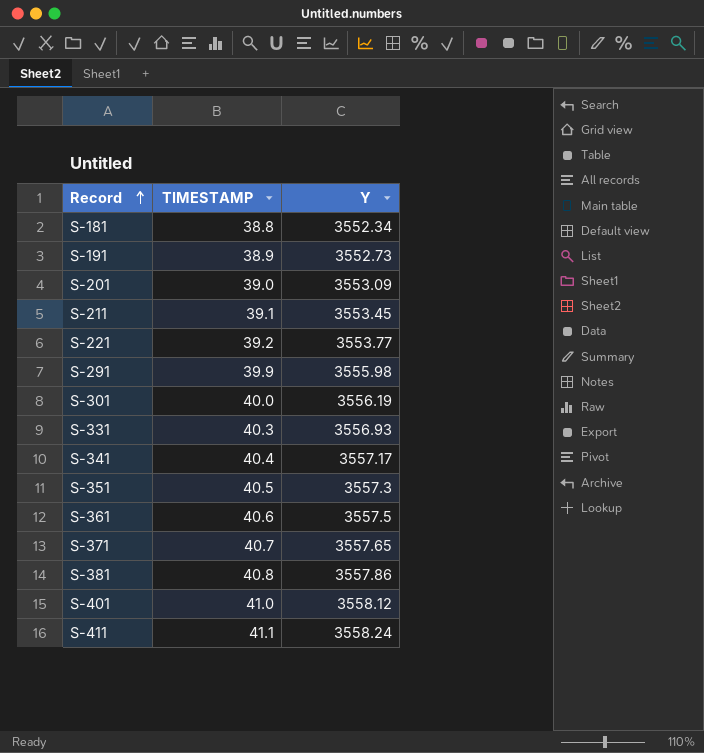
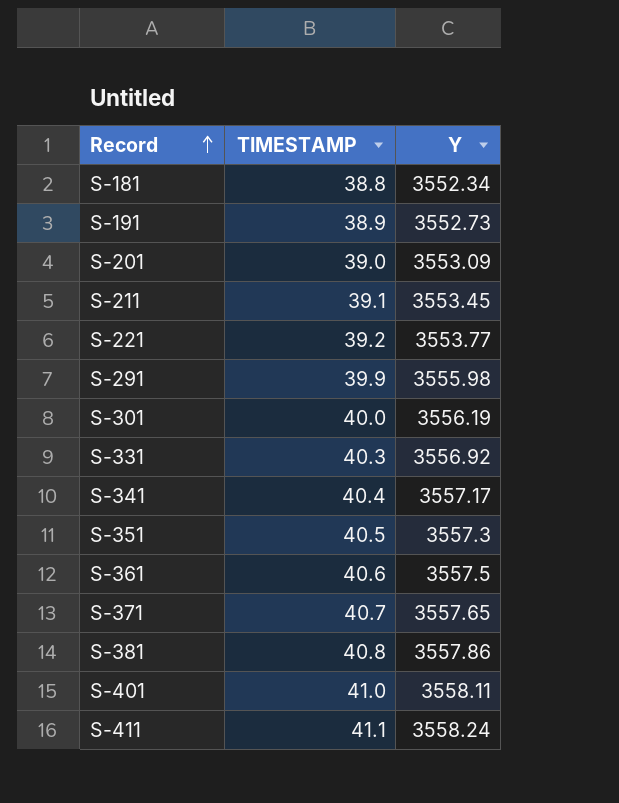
S-331 | Y: 3556.93 -> 3556.92
S-401 | Y: 3558.12 -> 3558.11

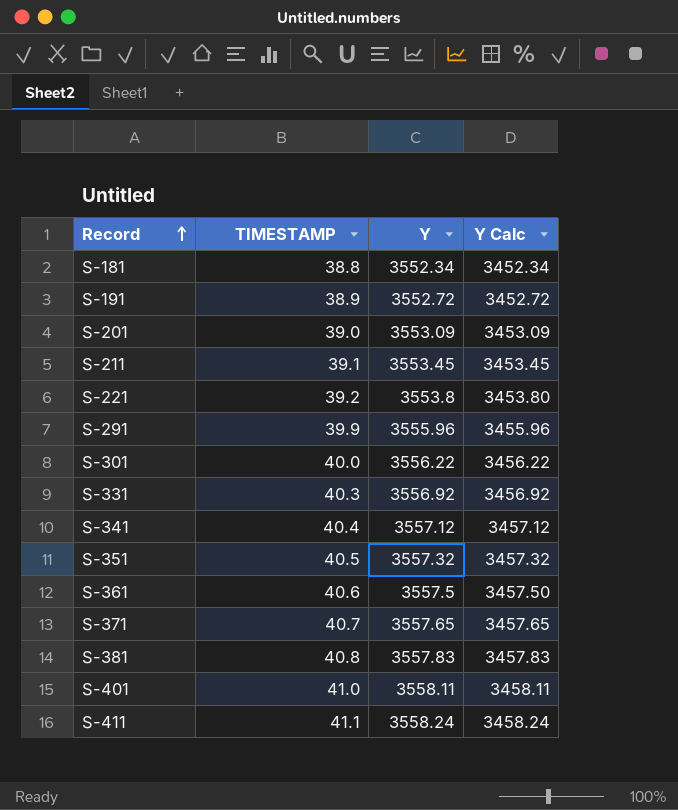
column Y Calc | formula: none -> [Y] - 100
S-191 | Y: 3552.73 -> 3552.72
S-221 | Y: 3553.77 -> 3553.8
S-291 | Y: 3555.98 -> 3555.96
S-301 | Y: 3556.19 -> 3556.22
S-341 | Y: 3557.17 -> 3557.12
S-351 | Y: 3557.3 -> 3557.32
S-381 | Y: 3557.86 -> 3557.83

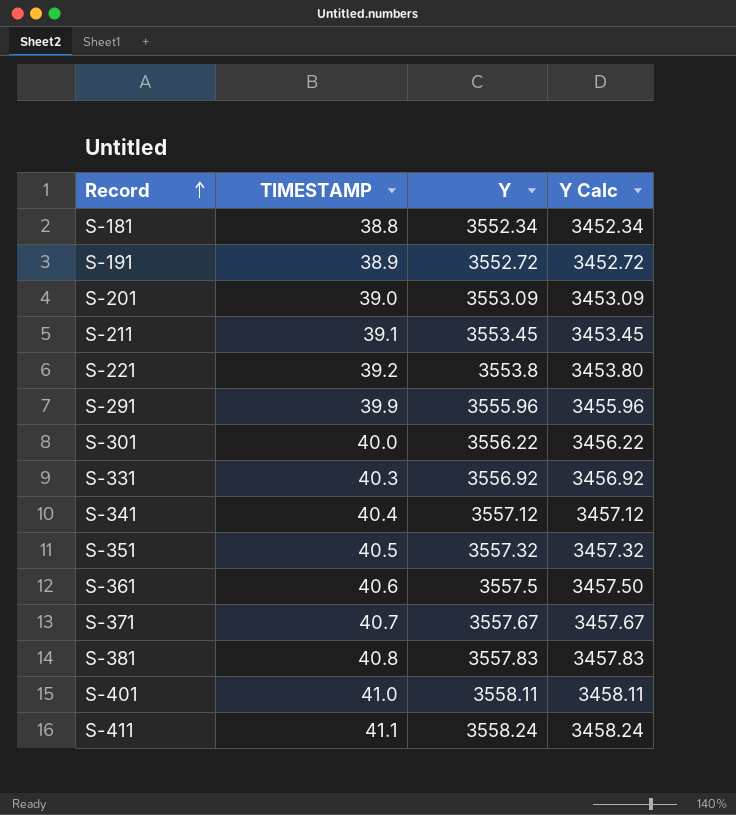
S-371 | Y: 3557.65 -> 3557.67
S-371 | Y Calc: 3457.65 -> 3457.67

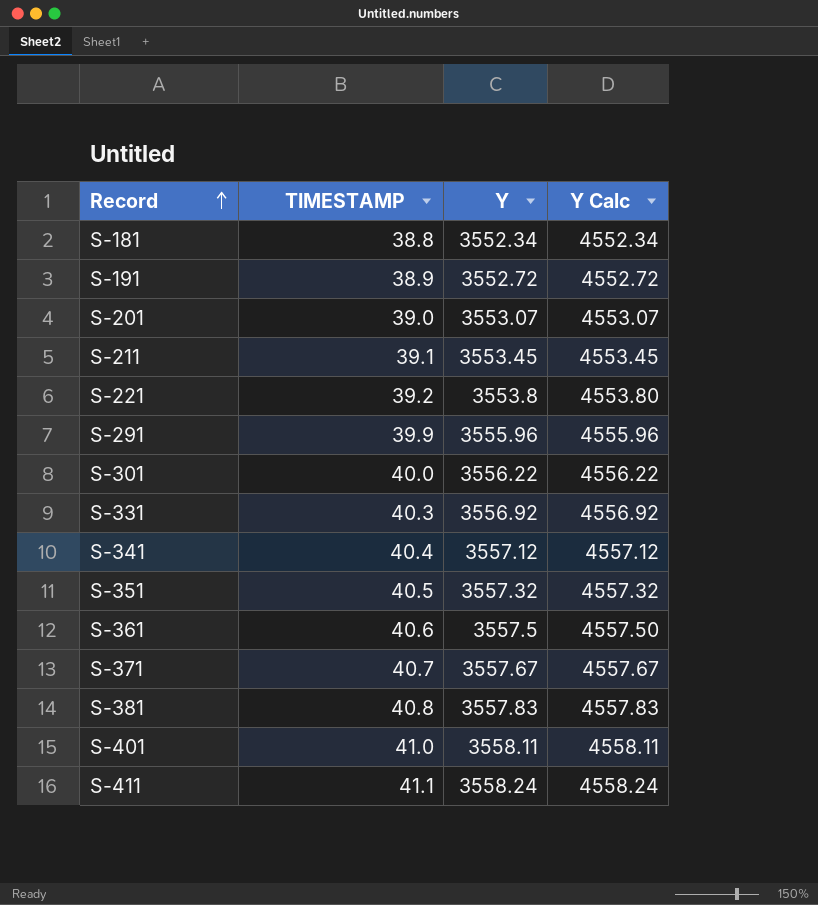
column Y Calc | formula: [Y] - 100 -> [Y] + 1000
S-201 | Y: 3553.09 -> 3553.07

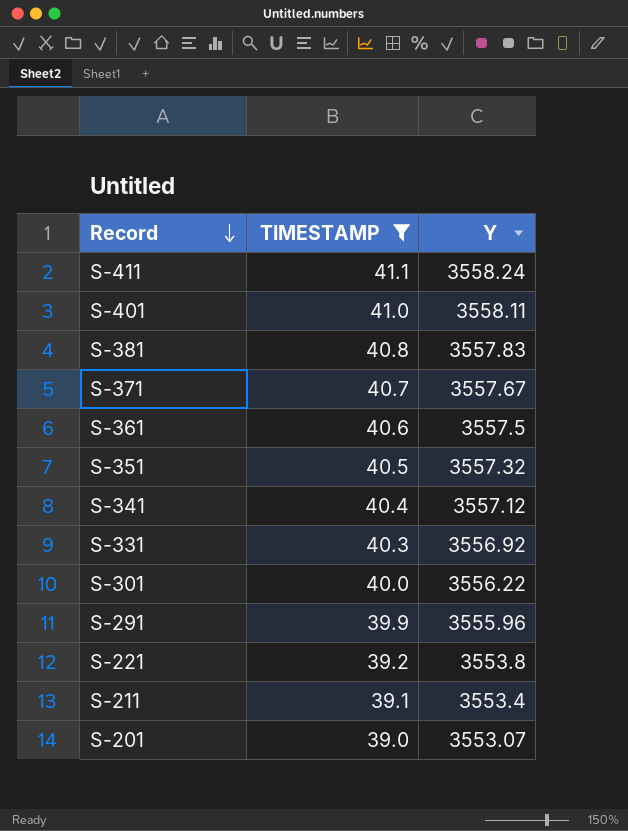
filter: none -> TIMESTAMP >= 39.0
row order: Record ascending -> Record descending
column Y Calc | formula: [Y] + 1000 -> none
S-211 | Y: 3553.45 -> 3553.4

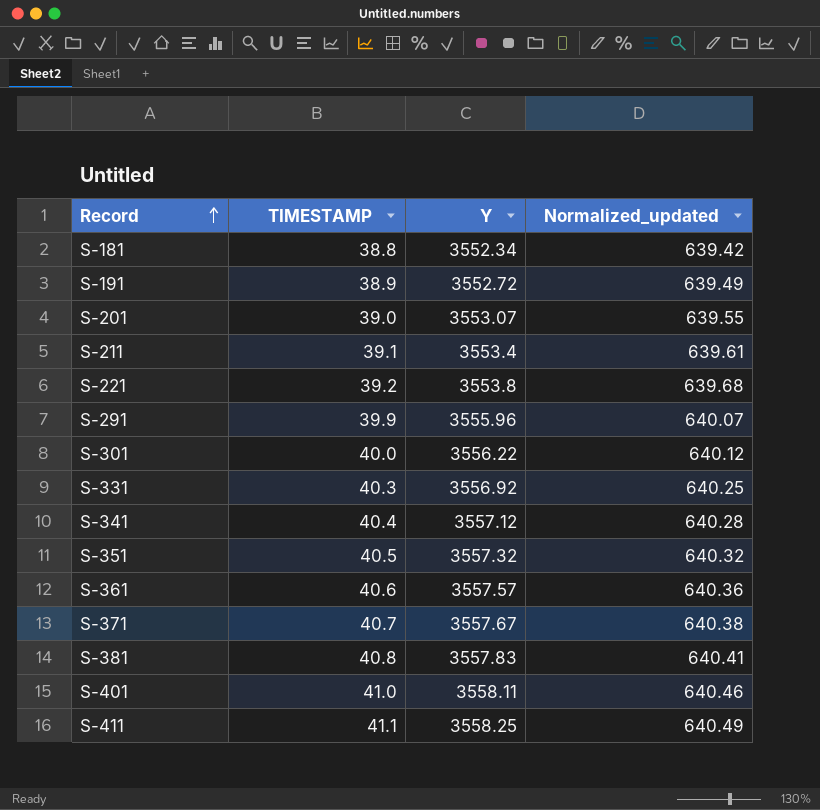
filter: TIMESTAMP >= 39.0 -> none
row order: Record descending -> Record ascending
column Normalized_updated | formula: none -> [Y] * 0.18
S-361 | Y: 3557.5 -> 3557.57
S-411 | Y: 3558.24 -> 3558.25

